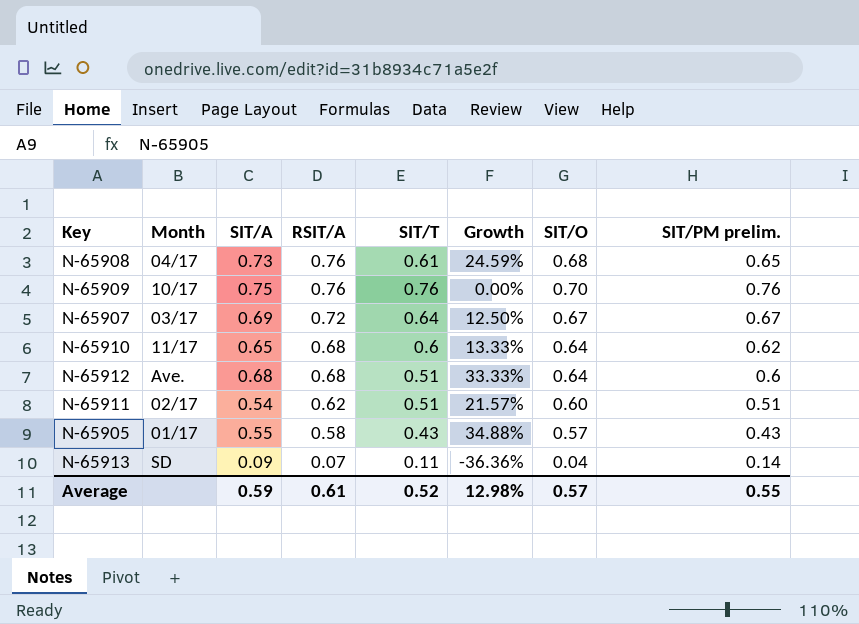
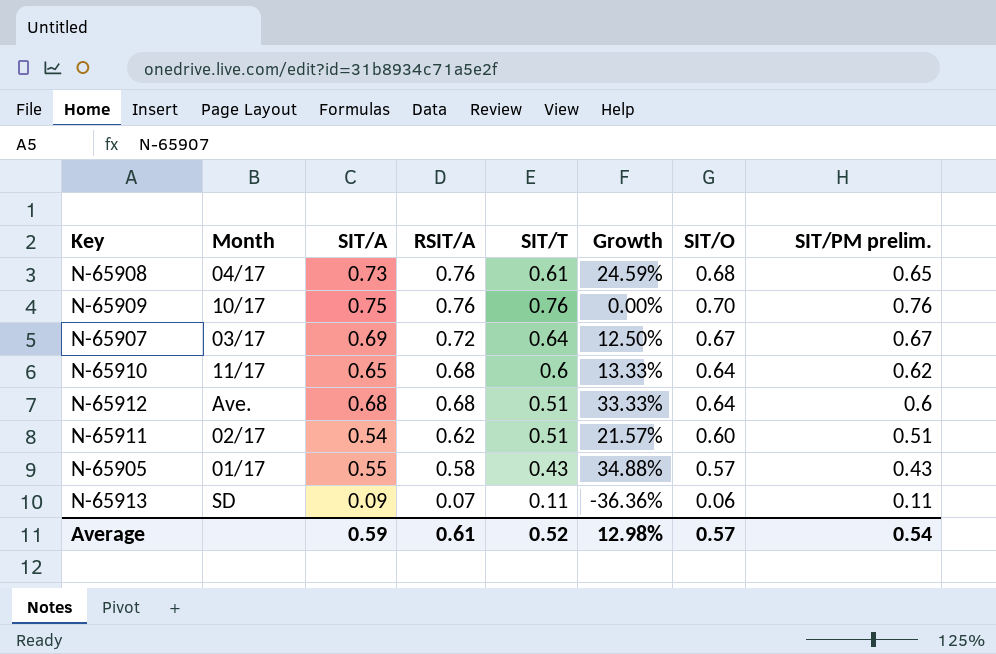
N-65913 | SIT/O: 0.04 -> 0.06
N-65913 | SIT/PM prelim.: 0.14 -> 0.11
Average | SIT/PM prelim.: 0.55 -> 0.54

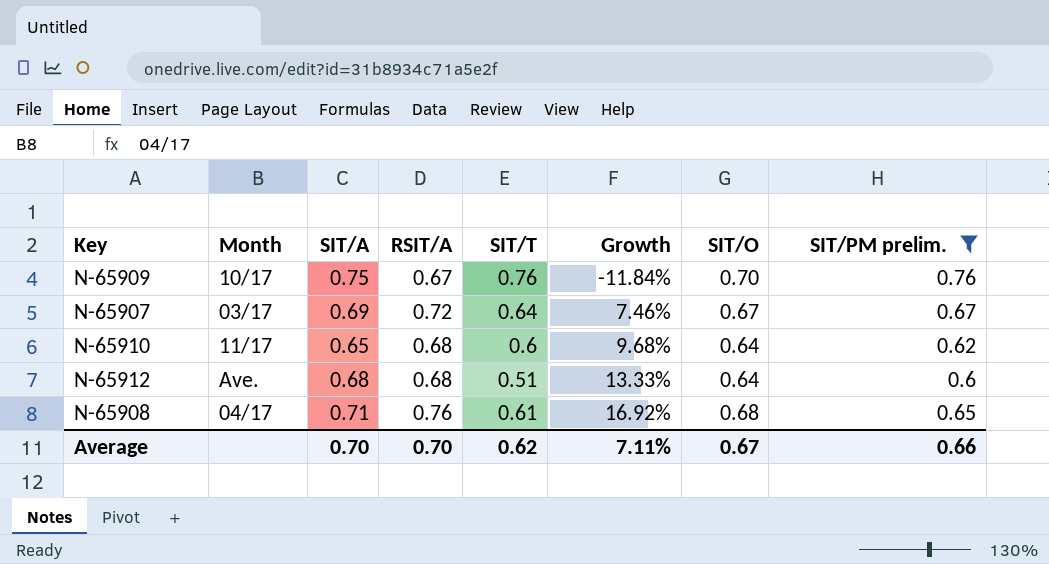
filter: none -> SIT/PM prelim. >= 0.6
row order: RSIT/A descending -> Growth ascending
column Growth | formula: ([RSIT/A] - [SIT/T]) / [SIT/T] -> ([RSIT/A] - [SIT/PM prelim.]) / [SIT/PM prelim.]
N-65909 | RSIT/A: 0.76 -> 0.67
N-65908 | SIT/A: 0.73 -> 0.71
Average | SIT/A: 0.59 -> 0.70
Average | RSIT/A: 0.61 -> 0.70
Average | SIT/T: 0.52 -> 0.62
Average | Growth: 12.98% -> 7.11%
Average | SIT/O: 0.57 -> 0.67
Average | SIT/PM prelim.: 0.54 -> 0.66

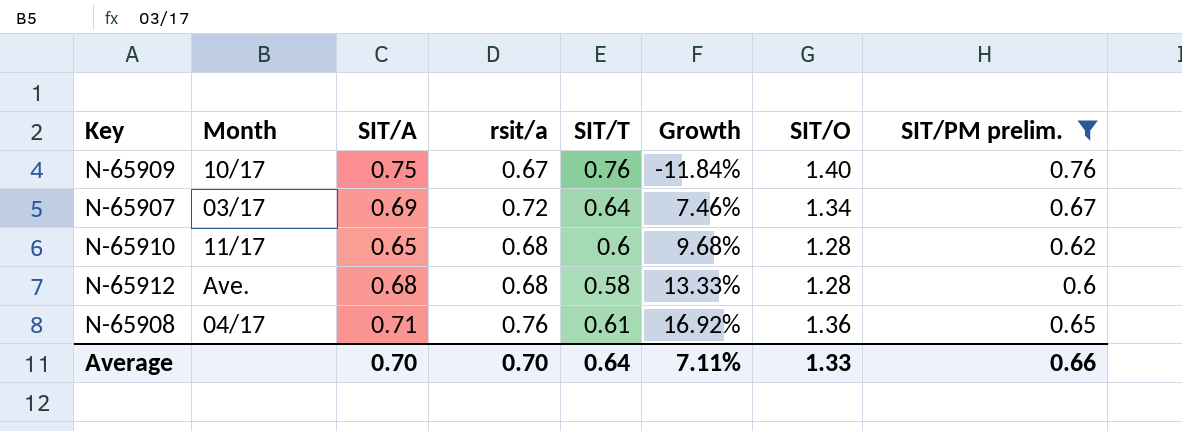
column name: RSIT/A -> rsit/a
N-65909 | SIT/O: 0.70 -> 1.40
N-65907 | SIT/O: 0.67 -> 1.34
N-65910 | SIT/O: 0.64 -> 1.28
N-65912 | SIT/T: 0.51 -> 0.58
N-65912 | SIT/O: 0.64 -> 1.28
N-65908 | SIT/O: 0.68 -> 1.36
Average | SIT/T: 0.62 -> 0.64
Average | SIT/O: 0.67 -> 1.33

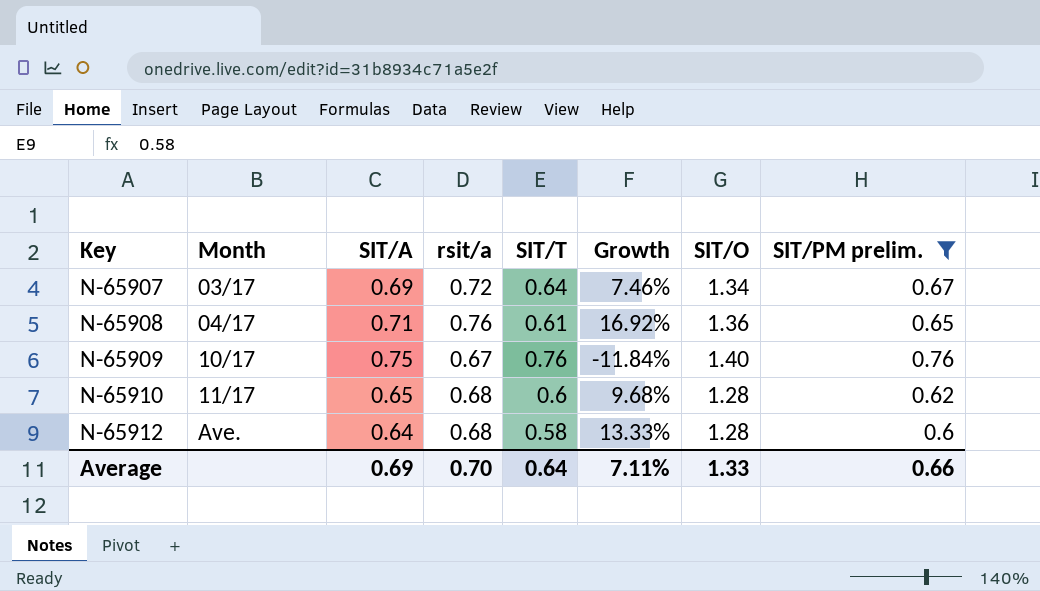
row order: Growth ascending -> Key ascending
N-65912 | SIT/A: 0.68 -> 0.64
Average | SIT/A: 0.70 -> 0.69

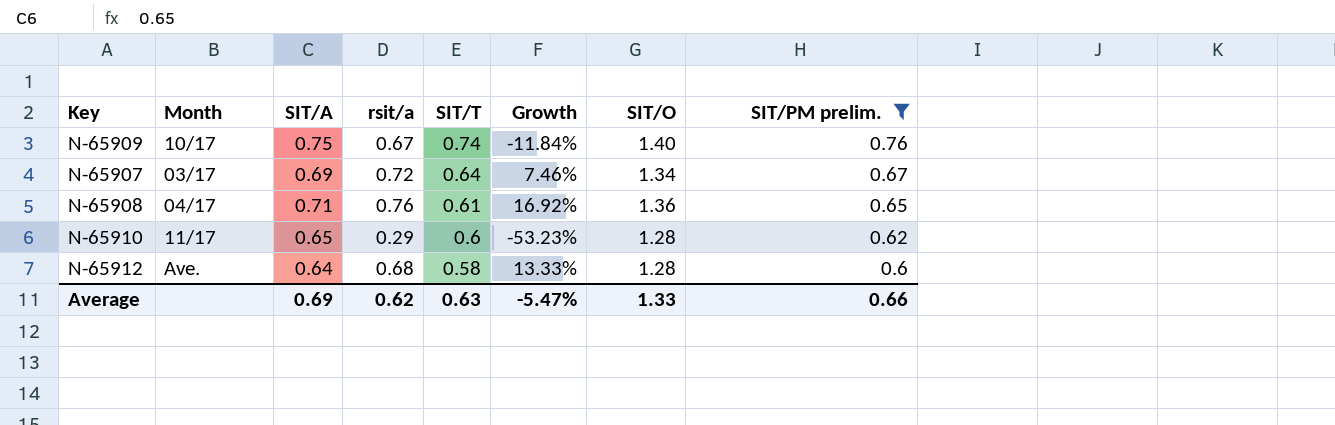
row order: Key ascending -> SIT/T descending
N-65909 | SIT/T: 0.76 -> 0.74
N-65910 | rsit/a: 0.68 -> 0.29
N-65910 | Growth: 9.68% -> -53.23%
Average | rsit/a: 0.70 -> 0.62
Average | SIT/T: 0.64 -> 0.63
Average | Growth: 7.11% -> -5.47%

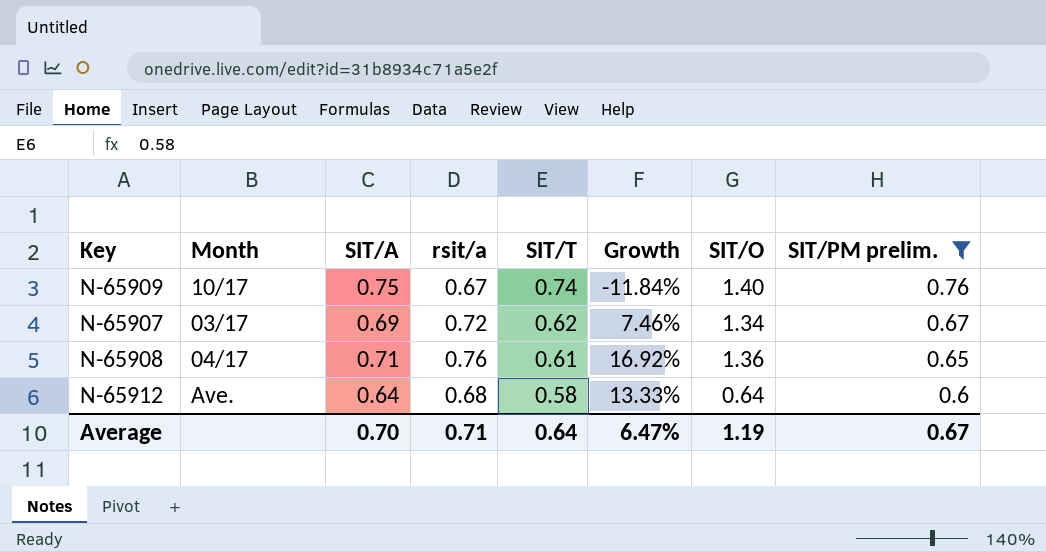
row N-65910: 11/17 | 0.65 | 0.29 | 0.6 | -53.23% | 1.28 | 0.62 -> none
N-65907 | SIT/T: 0.64 -> 0.62
N-65912 | SIT/O: 1.28 -> 0.64
Average | SIT/A: 0.69 -> 0.70
Average | rsit/a: 0.62 -> 0.71
Average | SIT/T: 0.63 -> 0.64
Average | Growth: -5.47% -> 6.47%
Average | SIT/O: 1.33 -> 1.19
Average | SIT/PM prelim.: 0.66 -> 0.67

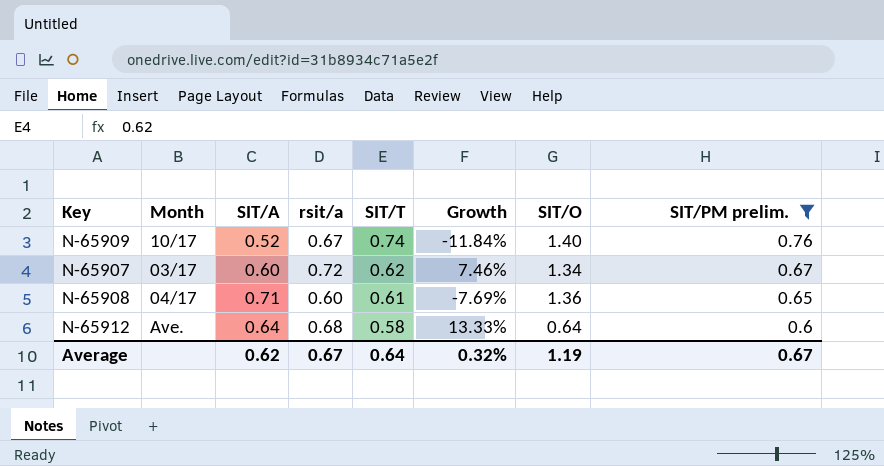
N-65909 | SIT/A: 0.75 -> 0.52
N-65907 | SIT/A: 0.69 -> 0.60
N-65908 | rsit/a: 0.76 -> 0.60
N-65908 | Growth: 16.92% -> -7.69%
Average | SIT/A: 0.70 -> 0.62
Average | rsit/a: 0.71 -> 0.67
Average | Growth: 6.47% -> 0.32%

